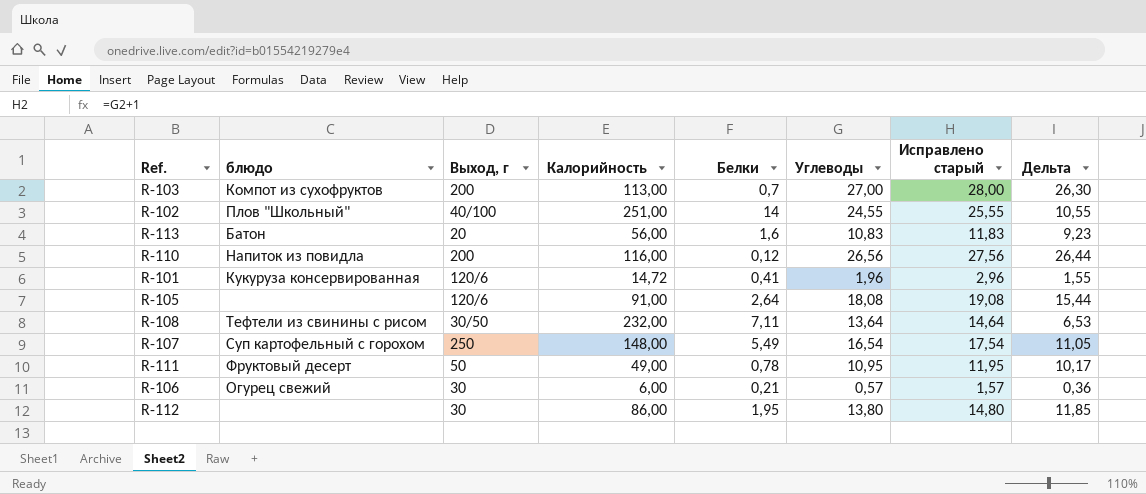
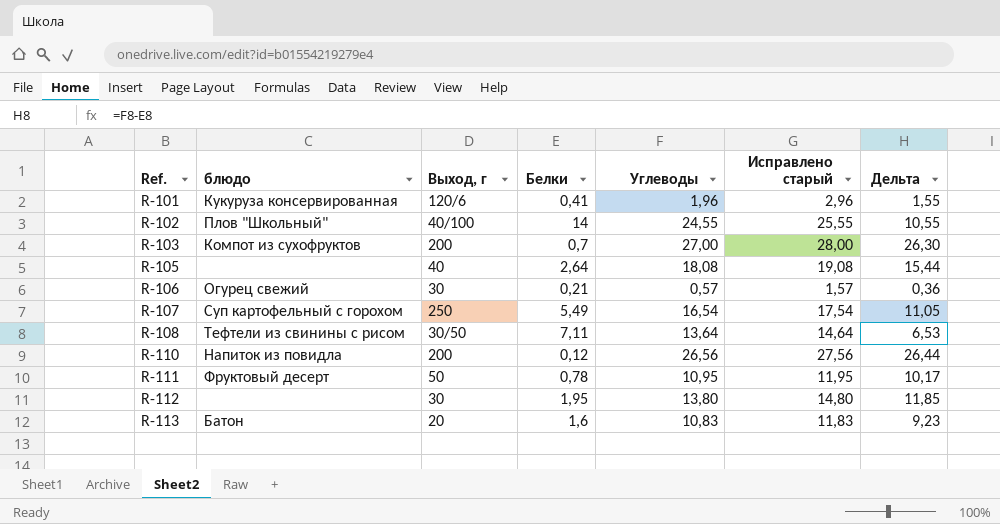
row order: none -> Ref. ascending
column Калорийность | position: 4 -> none
R-105 | Выход, г: 120/6 -> 40

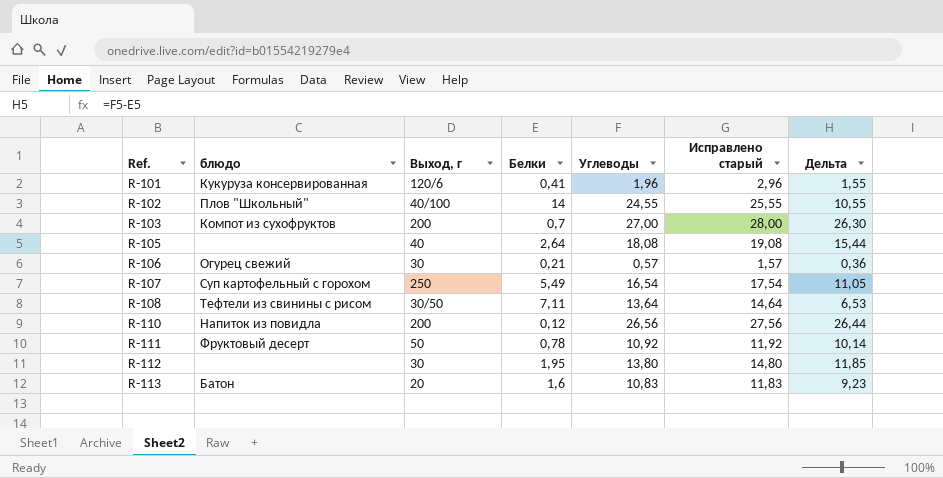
R-111 | Углеводы: 10,95 -> 10,92
R-111 | Исправлено старый: 11,95 -> 11,92
R-111 | Дельта: 10,17 -> 10,14

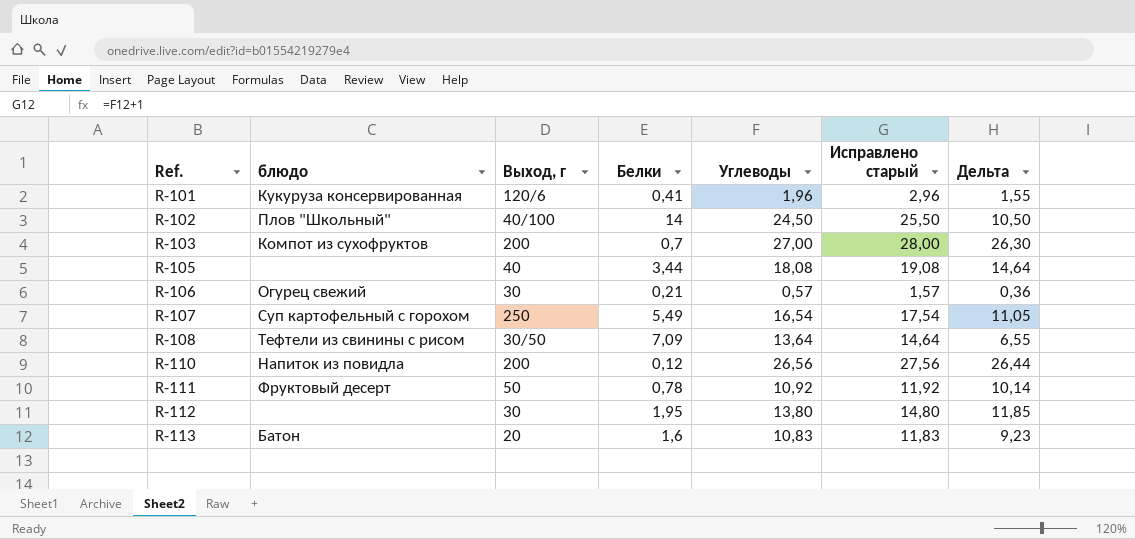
R-102 | Углеводы: 24,55 -> 24,50
R-102 | Исправлено старый: 25,55 -> 25,50
R-102 | Дельта: 10,55 -> 10,50
R-105 | Белки: 2,64 -> 3,44
R-105 | Дельта: 15,44 -> 14,64
R-108 | Белки: 7,11 -> 7,09
R-108 | Дельта: 6,53 -> 6,55

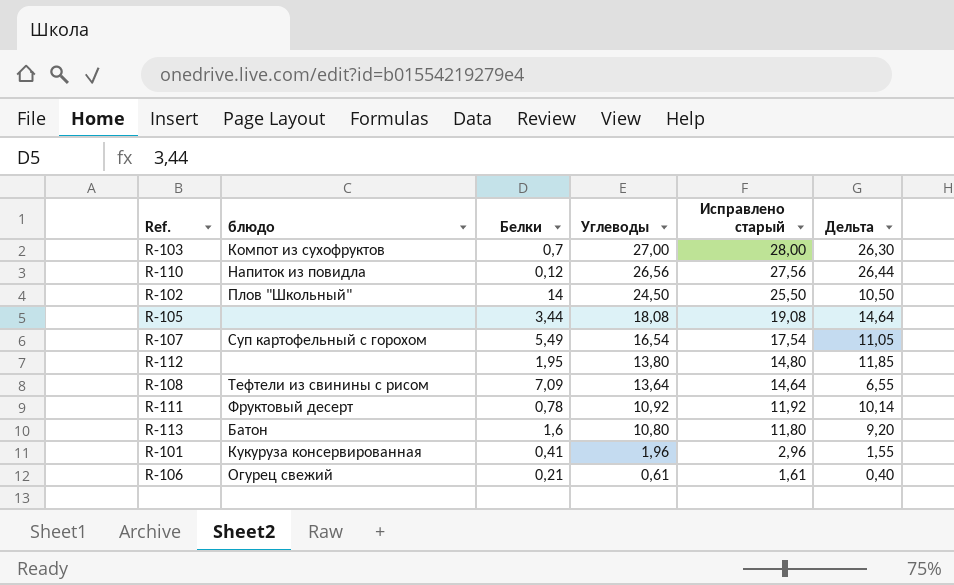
row order: Ref. ascending -> Углеводы descending
column Выход, г | position: 3 -> none
R-113 | Углеводы: 10,83 -> 10,80
R-113 | Исправлено старый: 11,83 -> 11,80
R-113 | Дельта: 9,23 -> 9,20
R-106 | Углеводы: 0,57 -> 0,61
R-106 | Исправлено старый: 1,57 -> 1,61
R-106 | Дельта: 0,36 -> 0,40

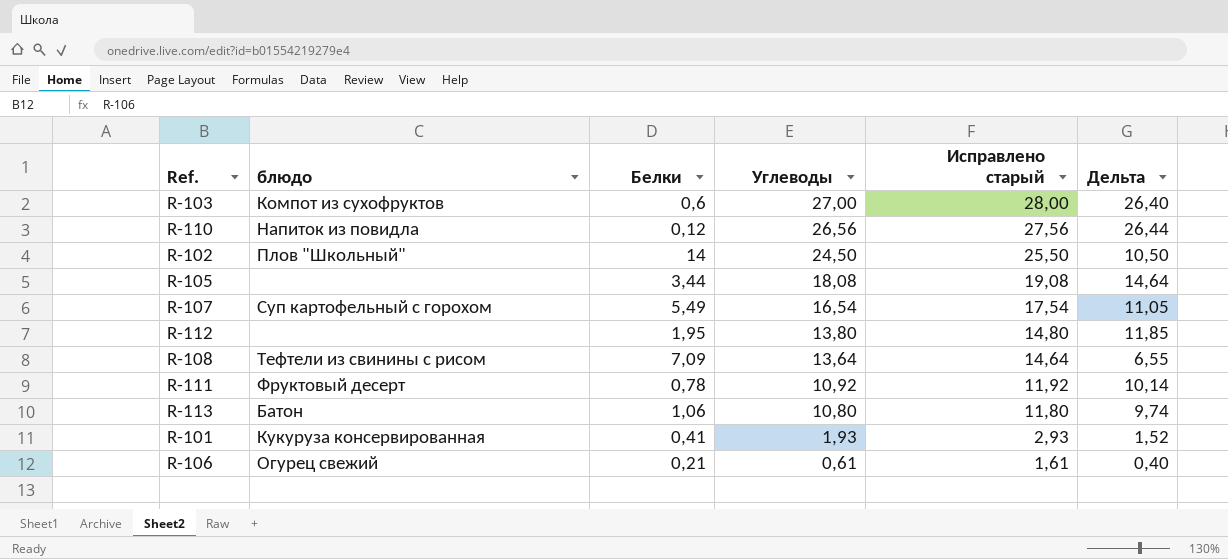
R-103 | Белки: 0,7 -> 0,6
R-103 | Дельта: 26,30 -> 26,40
R-113 | Белки: 1,6 -> 1,06
R-113 | Дельта: 9,20 -> 9,74
R-101 | Углеводы: 1,96 -> 1,93
R-101 | Исправлено старый: 2,96 -> 2,93
R-101 | Дельта: 1,55 -> 1,52

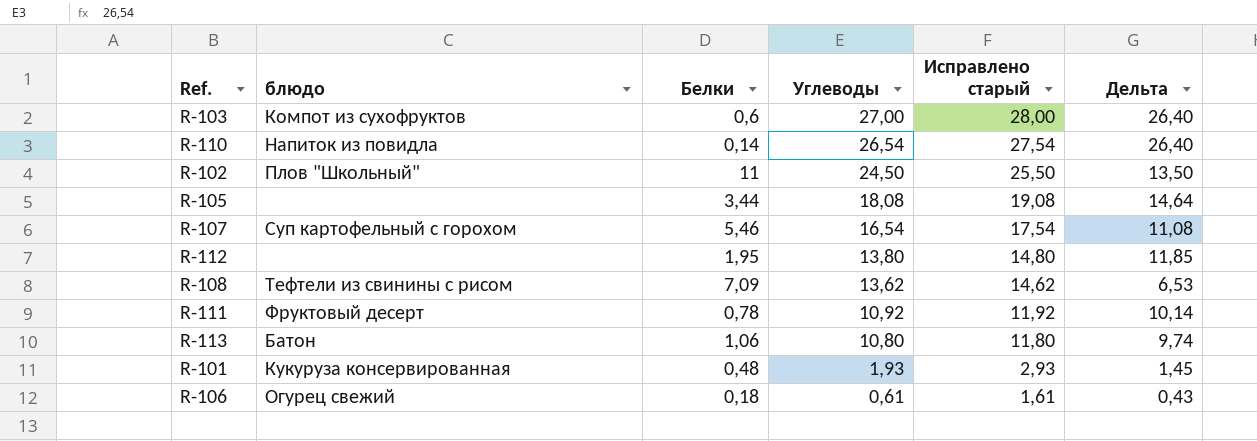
R-110 | Белки: 0,12 -> 0,14
R-110 | Углеводы: 26,56 -> 26,54
R-110 | Исправлено старый: 27,56 -> 27,54
R-110 | Дельта: 26,44 -> 26,40
R-102 | Белки: 14 -> 11
R-102 | Дельта: 10,50 -> 13,50
R-107 | Белки: 5,49 -> 5,46
R-107 | Дельта: 11,05 -> 11,08
R-108 | Углеводы: 13,64 -> 13,62
R-108 | Исправлено старый: 14,64 -> 14,62
R-108 | Дельта: 6,55 -> 6,53
R-101 | Белки: 0,41 -> 0,48
R-101 | Дельта: 1,52 -> 1,45
R-106 | Белки: 0,21 -> 0,18
R-106 | Дельта: 0,40 -> 0,43

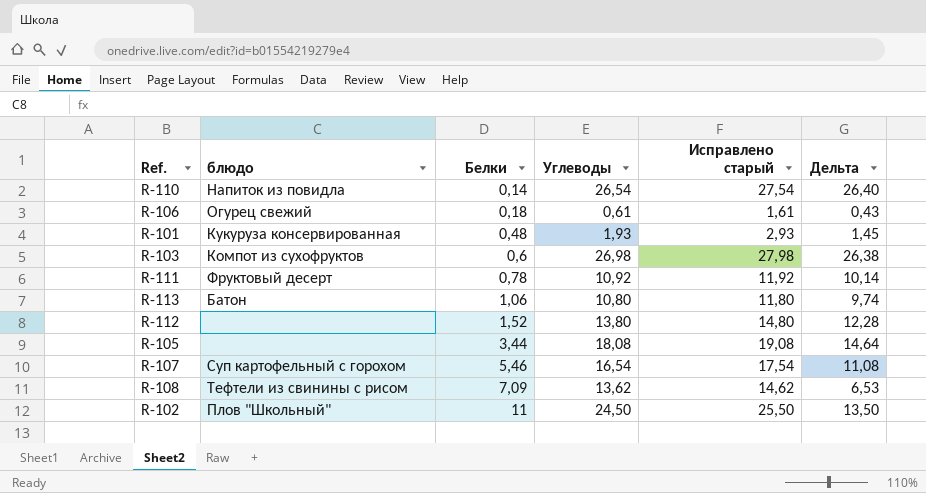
row order: Углеводы descending -> Белки ascending
R-103 | Углеводы: 27,00 -> 26,98
R-103 | Исправлено старый: 28,00 -> 27,98
R-103 | Дельта: 26,40 -> 26,38
R-112 | Белки: 1,95 -> 1,52
R-112 | Дельта: 11,85 -> 12,28

